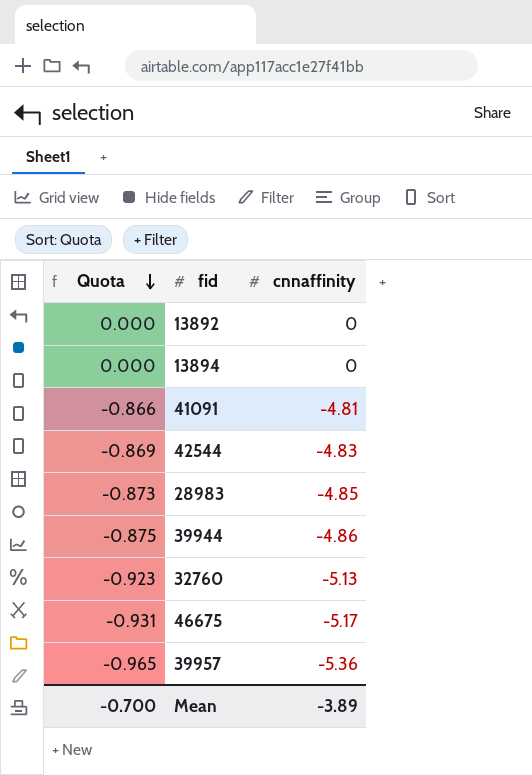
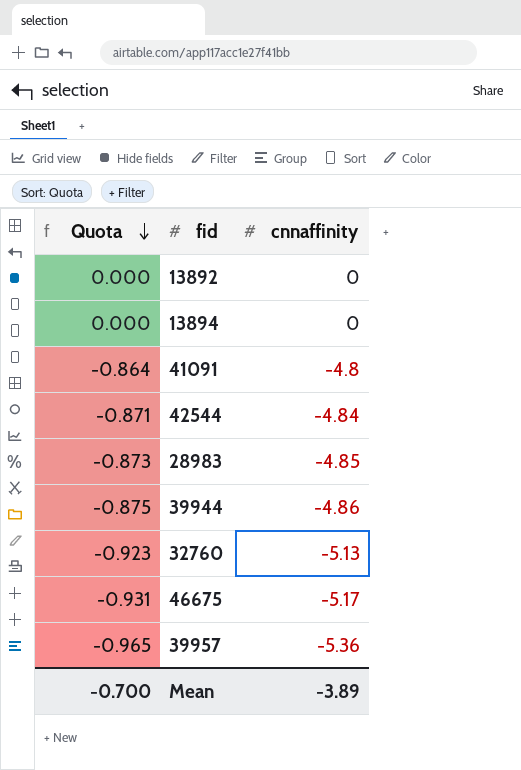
41091 | Quota: -0.866 -> -0.864
41091 | cnnaffinity: -4.81 -> -4.8
42544 | Quota: -0.869 -> -0.871
42544 | cnnaffinity: -4.83 -> -4.84

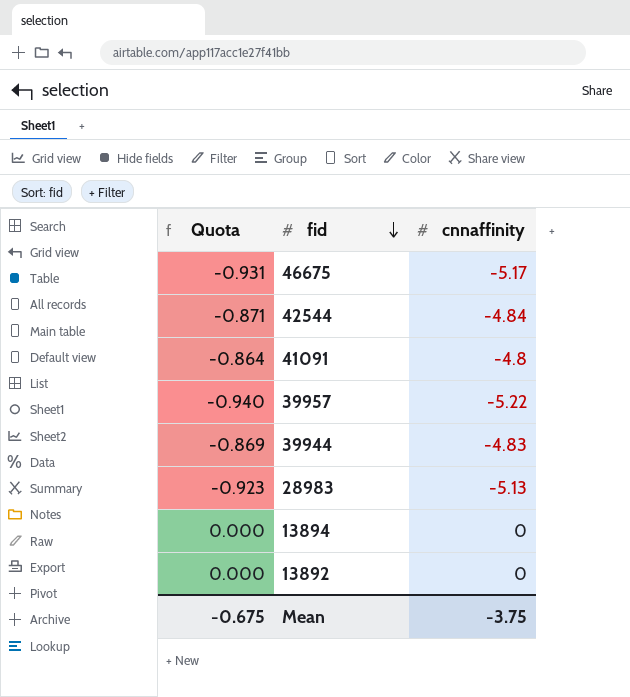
row order: Quota descending -> fid descending
row 32760: -0.923 | -5.13 -> none
39957 | Quota: -0.965 -> -0.940
39957 | cnnaffinity: -5.36 -> -5.22
39944 | Quota: -0.875 -> -0.869
39944 | cnnaffinity: -4.86 -> -4.83
28983 | Quota: -0.873 -> -0.923
28983 | cnnaffinity: -4.85 -> -5.13
Mean | Quota: -0.700 -> -0.675
Mean | cnnaffinity: -3.89 -> -3.75

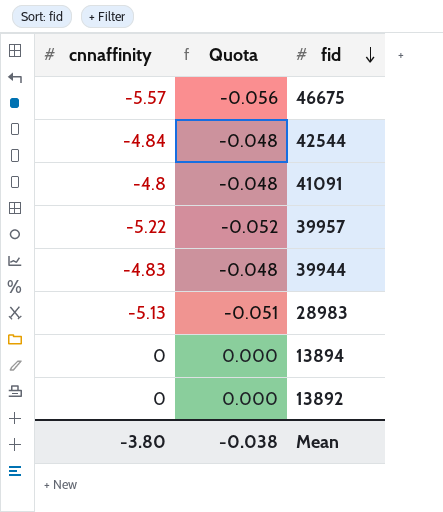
column cnnaffinity | position: 3 -> 1
column Quota | formula: [cnnaffinity] * 0.18 -> [cnnaffinity] * 0.01
46675 | cnnaffinity: -5.17 -> -5.57
Mean | cnnaffinity: -3.75 -> -3.80
Mean | Quota: -0.675 -> -0.038

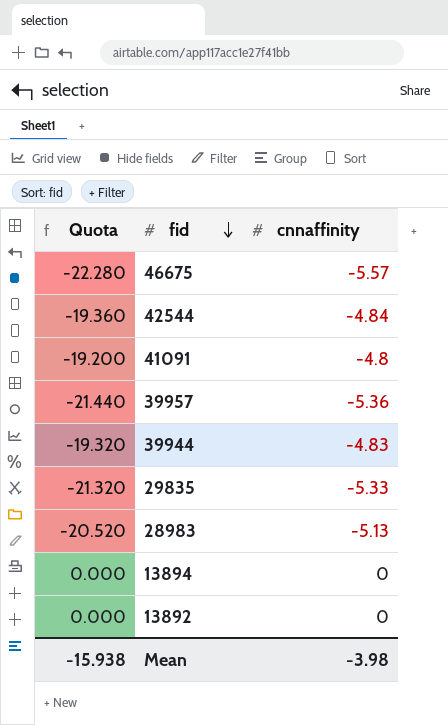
column Quota | formula: [cnnaffinity] * 0.01 -> [cnnaffinity] * 4
column cnnaffinity | position: 1 -> 3
39957 | cnnaffinity: -5.22 -> -5.36
row 29835: none -> -21.320 | -5.33
Mean | Quota: -0.038 -> -15.938
Mean | cnnaffinity: -3.80 -> -3.98

